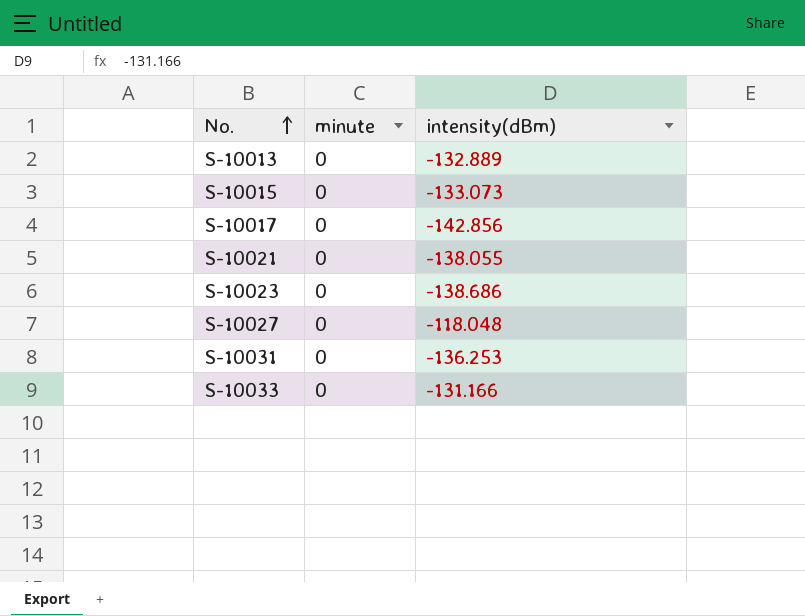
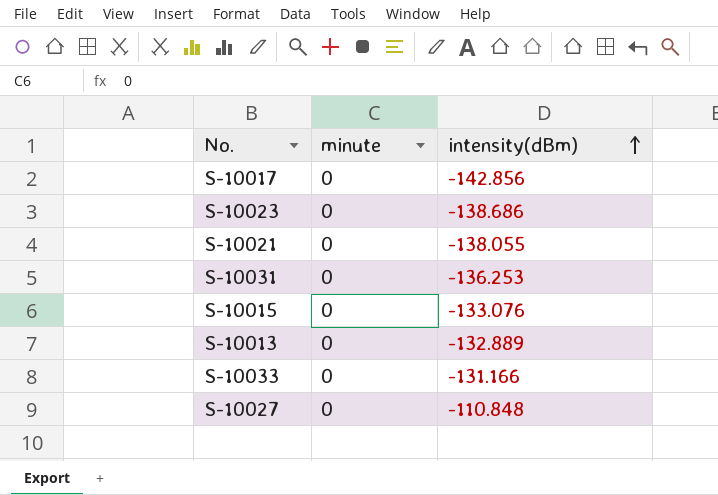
row order: No. ascending -> intensity(dBm) ascending
S-10015 | intensity(dBm): -133.073 -> -133.076
S-10027 | intensity(dBm): -118.048 -> -110.848

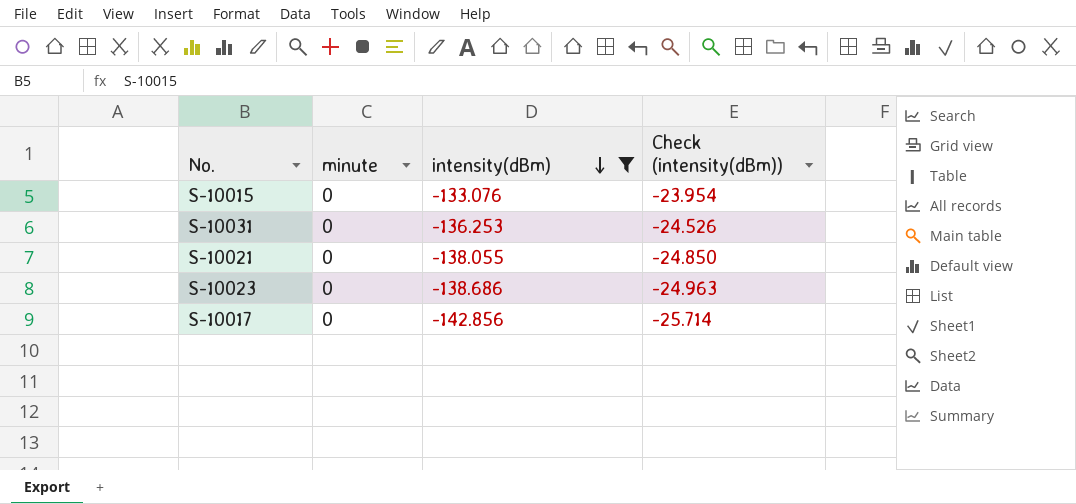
filter: none -> intensity(dBm) <= -133.076
row order: intensity(dBm) ascending -> intensity(dBm) descending
column Check (intensity(dBm)) | formula: none -> [intensity(dBm)] * 0.18

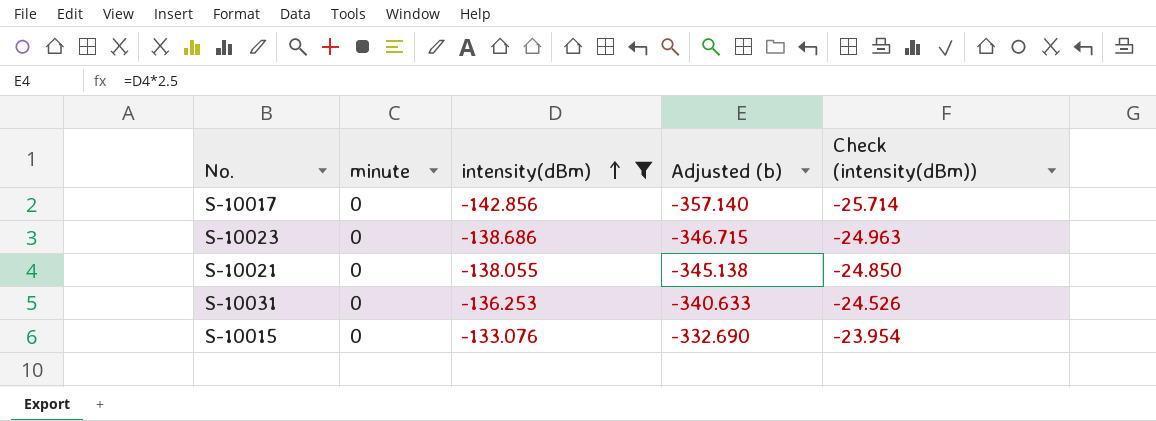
row order: intensity(dBm) descending -> intensity(dBm) ascending
column Adjusted (b) | formula: none -> [intensity(dBm)] * 2.5

